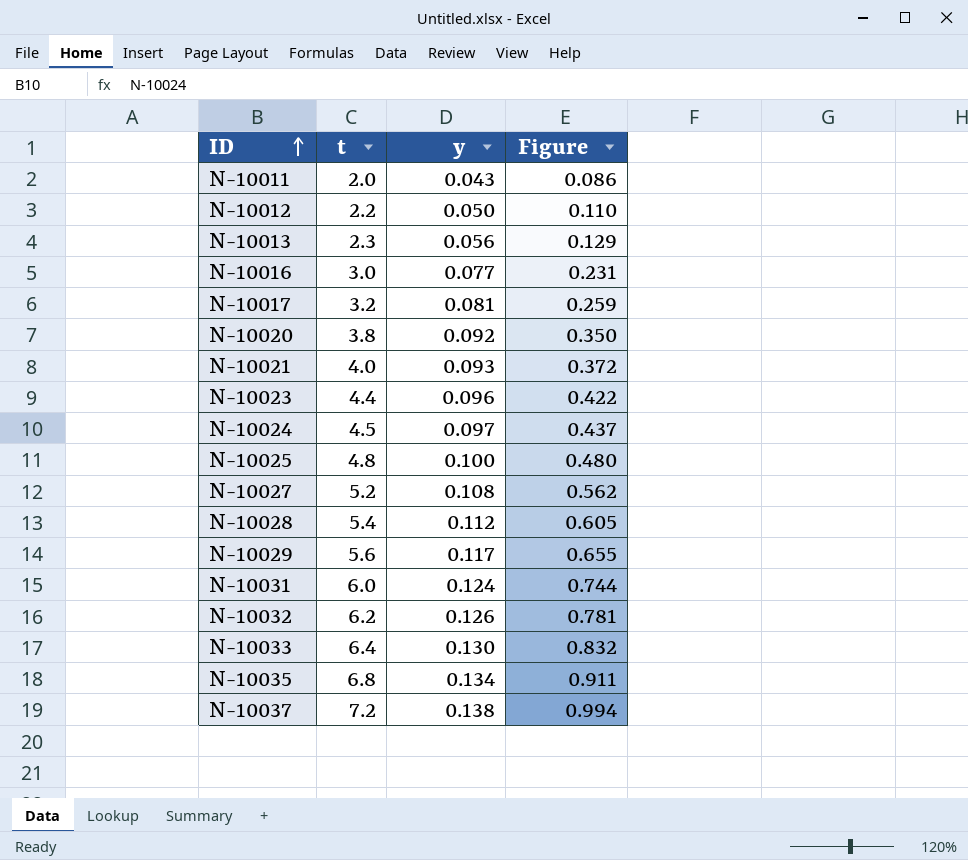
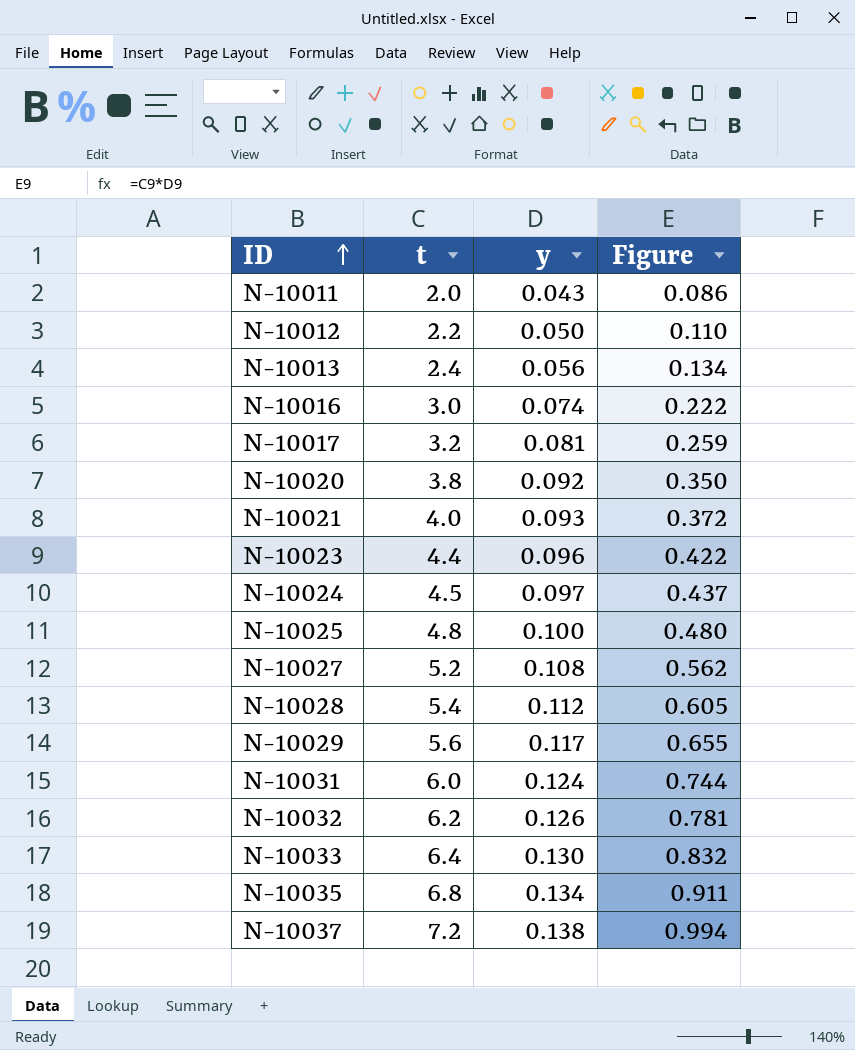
N-10013 | t: 2.3 -> 2.4
N-10013 | Figure: 0.129 -> 0.134
N-10016 | y: 0.077 -> 0.074
N-10016 | Figure: 0.231 -> 0.222

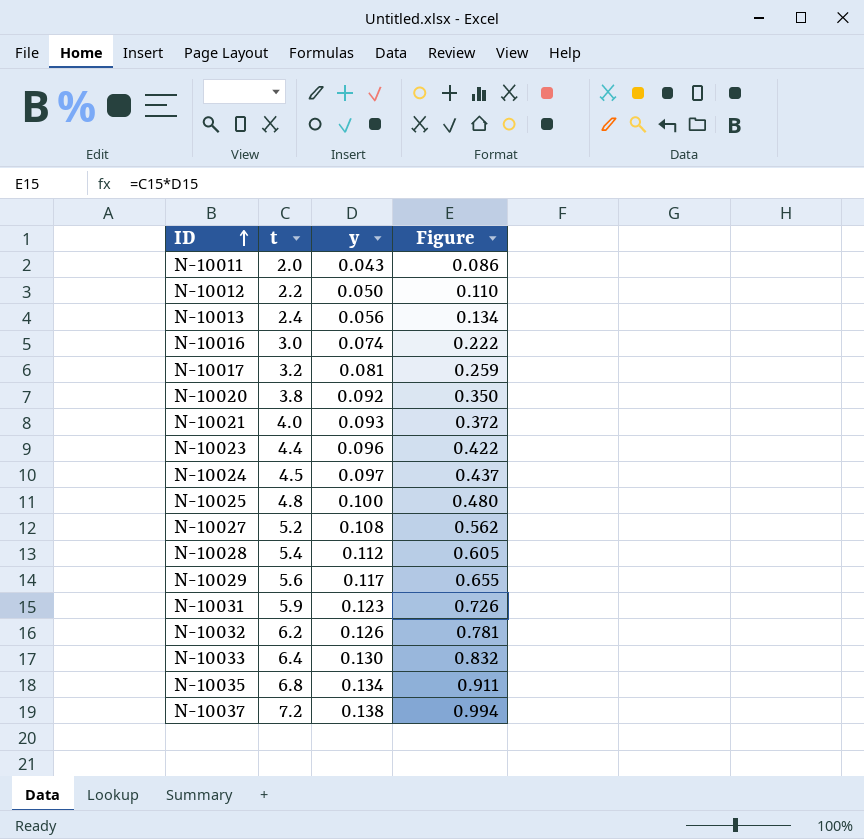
N-10031 | t: 6.0 -> 5.9
N-10031 | y: 0.124 -> 0.123
N-10031 | Figure: 0.744 -> 0.726

